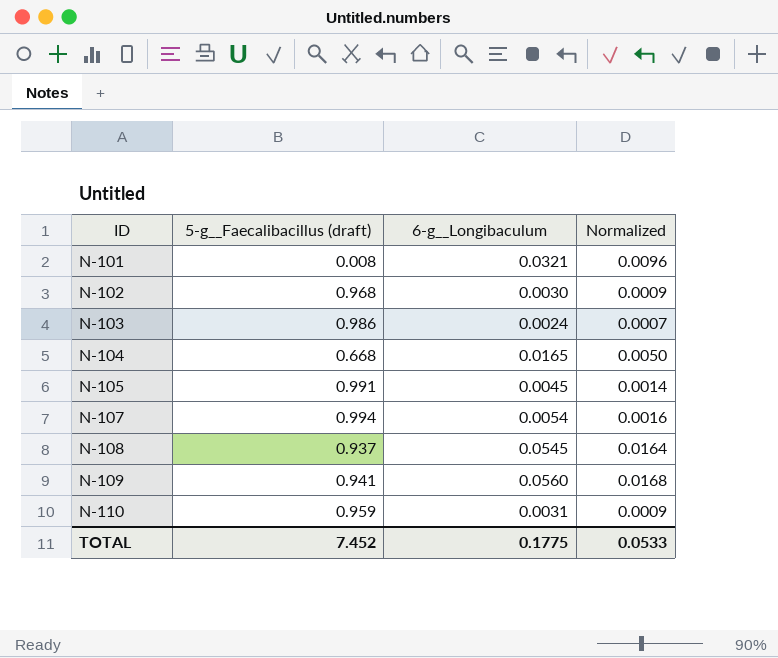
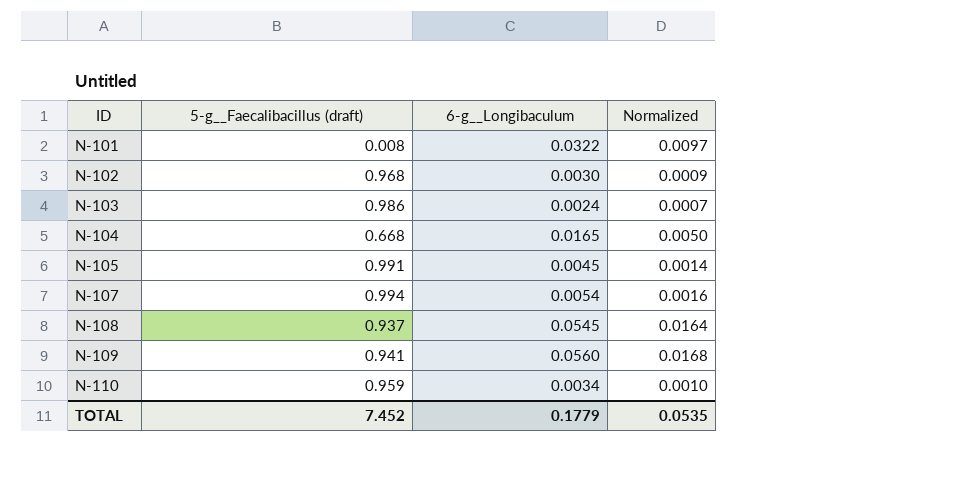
N-101 | 6-g__Longibaculum: 0.0321 -> 0.0322
N-101 | Normalized: 0.0096 -> 0.0097
N-110 | 6-g__Longibaculum: 0.0031 -> 0.0034
N-110 | Normalized: 0.0009 -> 0.0010
TOTAL | 6-g__Longibaculum: 0.1775 -> 0.1779
TOTAL | Normalized: 0.0533 -> 0.0535

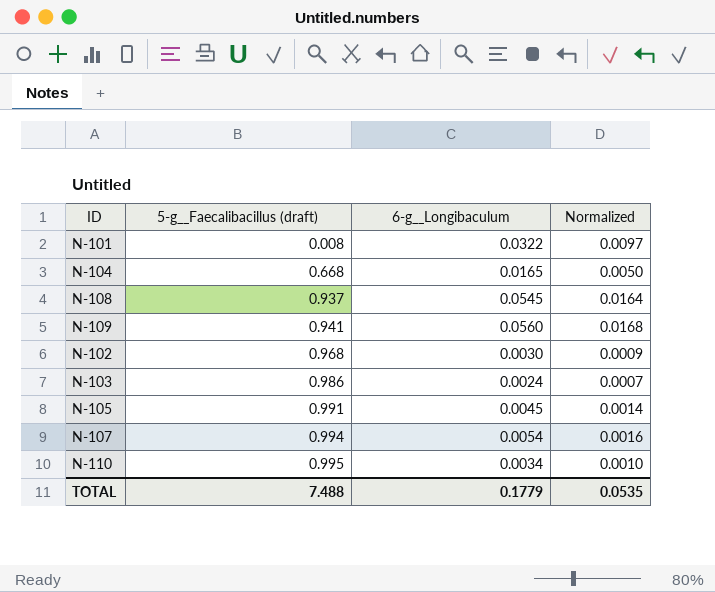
row order: ID ascending -> 5-g__Faecalibacillus (draft) ascending
N-110 | 5-g__Faecalibacillus (draft): 0.959 -> 0.995
TOTAL | 5-g__Faecalibacillus (draft): 7.452 -> 7.488

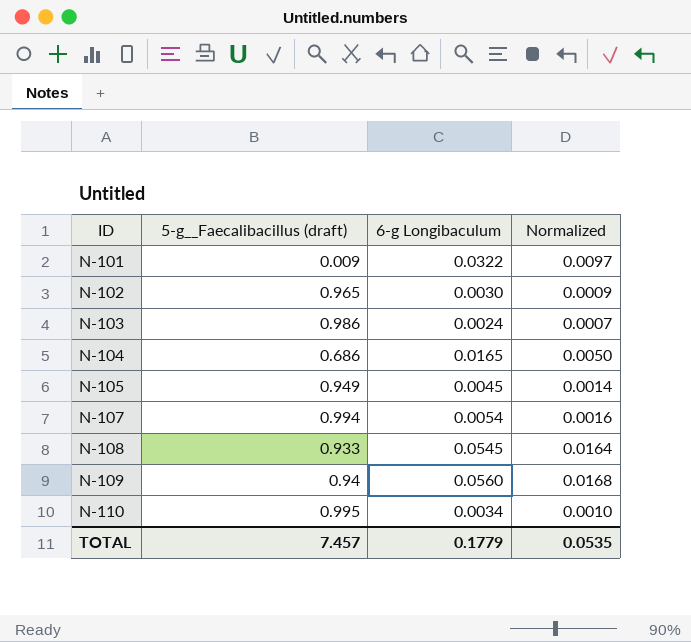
row order: 5-g__Faecalibacillus (draft) ascending -> ID ascending
column name: 6-g__Longibaculum -> 6-g Longibaculum
N-101 | 5-g__Faecalibacillus (draft): 0.008 -> 0.009
N-102 | 5-g__Faecalibacillus (draft): 0.968 -> 0.965
N-104 | 5-g__Faecalibacillus (draft): 0.668 -> 0.686
N-105 | 5-g__Faecalibacillus (draft): 0.991 -> 0.949
N-108 | 5-g__Faecalibacillus (draft): 0.937 -> 0.933
N-109 | 5-g__Faecalibacillus (draft): 0.941 -> 0.94
TOTAL | 5-g__Faecalibacillus (draft): 7.488 -> 7.457

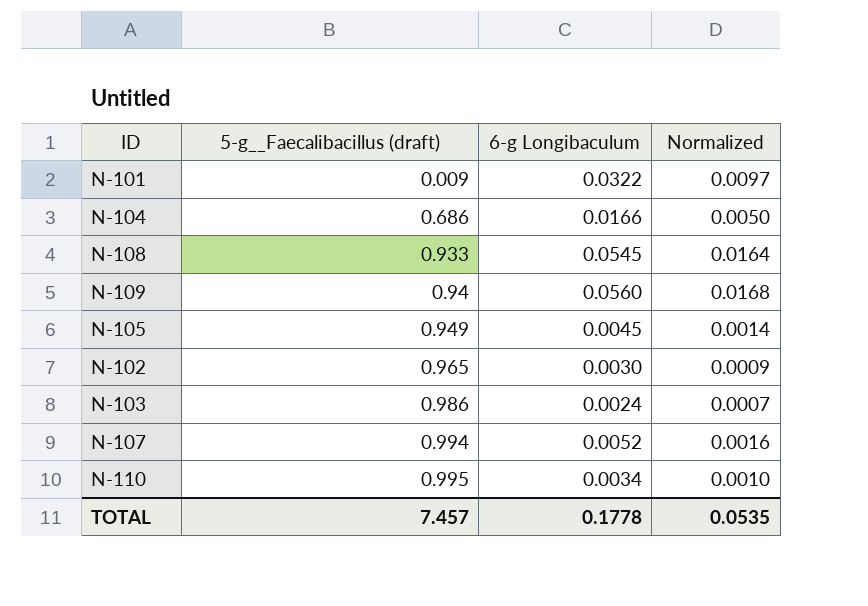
row order: ID ascending -> 5-g__Faecalibacillus (draft) ascending
N-104 | 6-g Longibaculum: 0.0165 -> 0.0166
N-107 | 6-g Longibaculum: 0.0054 -> 0.0052
TOTAL | 6-g Longibaculum: 0.1779 -> 0.1778

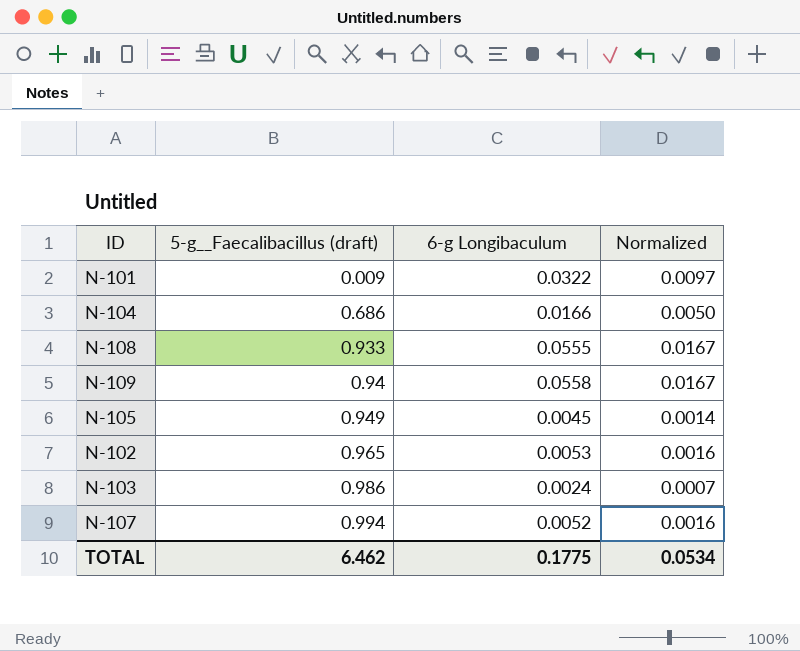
row N-110: 0.995 | 0.0034 | 0.0010 -> none
N-108 | 6-g Longibaculum: 0.0545 -> 0.0555
N-108 | Normalized: 0.0164 -> 0.0167
N-109 | 6-g Longibaculum: 0.0560 -> 0.0558
N-109 | Normalized: 0.0168 -> 0.0167
N-102 | 6-g Longibaculum: 0.0030 -> 0.0053
N-102 | Normalized: 0.0009 -> 0.0016
TOTAL | 5-g__Faecalibacillus (draft): 7.457 -> 6.462
TOTAL | 6-g Longibaculum: 0.1778 -> 0.1775
TOTAL | Normalized: 0.0535 -> 0.0534

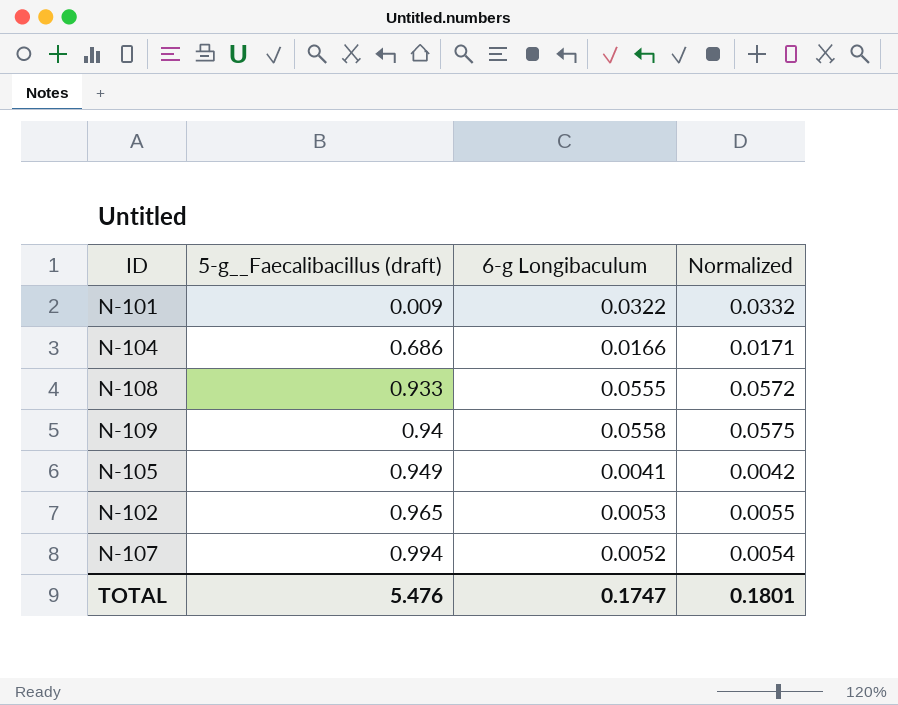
column Normalized | formula: [6-g Longibaculum] * 0.3 -> [6-g Longibaculum] * 1.03
row N-103: 0.986 | 0.0024 | 0.0007 -> none
N-105 | 6-g Longibaculum: 0.0045 -> 0.0041
TOTAL | 5-g__Faecalibacillus (draft): 6.462 -> 5.476
TOTAL | 6-g Longibaculum: 0.1775 -> 0.1747
TOTAL | Normalized: 0.0534 -> 0.1801

